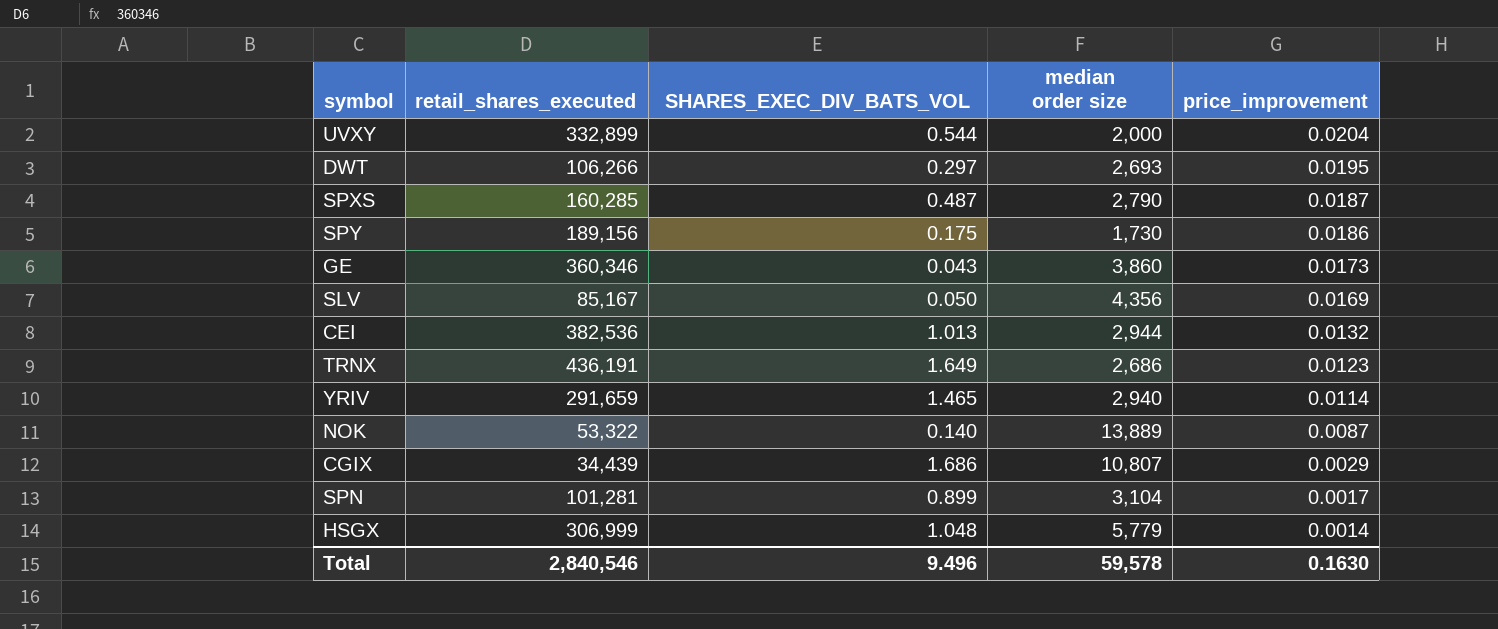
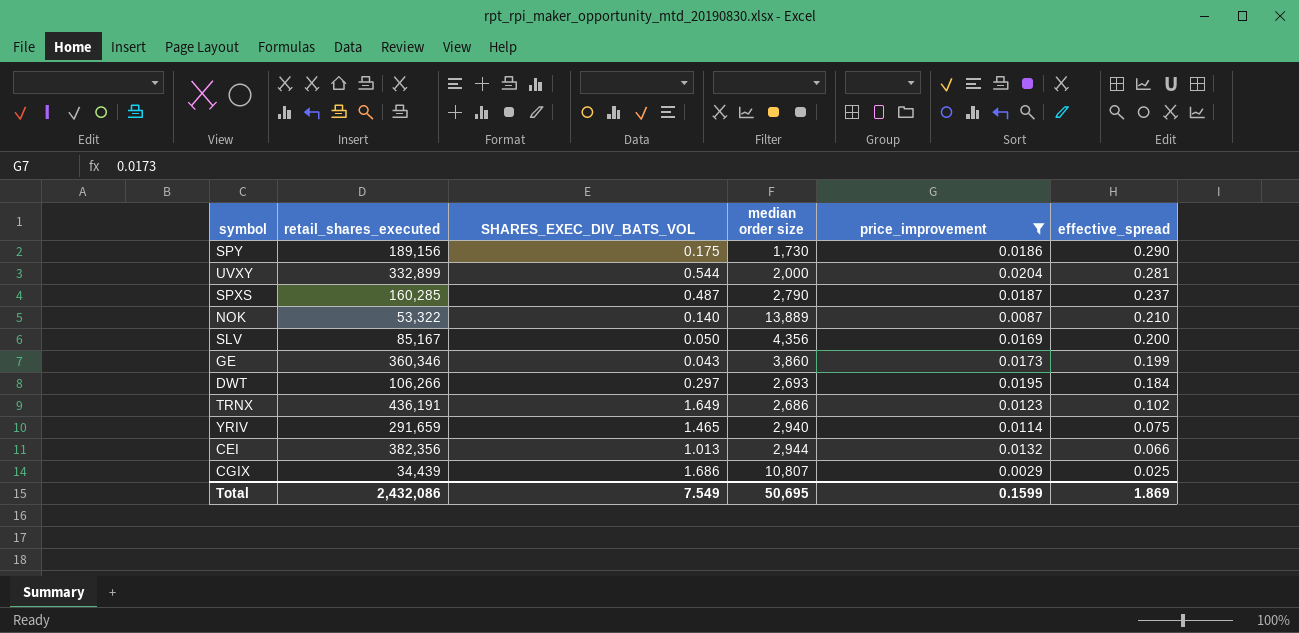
filter: none -> price_improvement >= 0.0029
row order: price_improvement descending -> effective_spread descending
column effective_spread | position: none -> 6
CEI | retail_shares_executed: 382,536 -> 382,356
Total | retail_shares_executed: 2,840,546 -> 2,432,086
Total | SHARES_EXEC_DIV_BATS_VOL: 9.496 -> 7.549
Total | median order size: 59,578 -> 50,695
Total | price_improvement: 0.1630 -> 0.1599

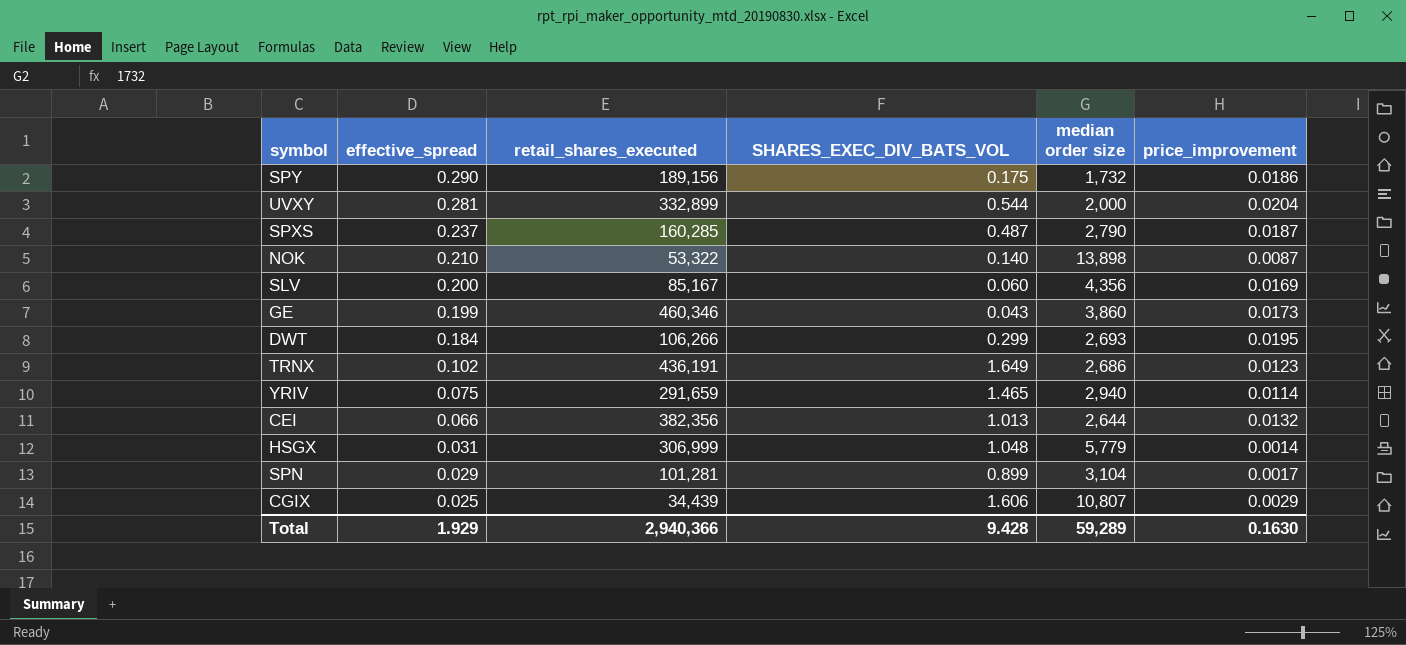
filter: price_improvement >= 0.0029 -> none
column effective_spread | position: 6 -> 2
SPY | median order size: 1,730 -> 1,732
NOK | median order size: 13,889 -> 13,898
SLV | SHARES_EXEC_DIV_BATS_VOL: 0.050 -> 0.060
GE | retail_shares_executed: 360,346 -> 460,346
DWT | SHARES_EXEC_DIV_BATS_VOL: 0.297 -> 0.299
CEI | median order size: 2,944 -> 2,644
CGIX | SHARES_EXEC_DIV_BATS_VOL: 1.686 -> 1.606
Total | effective_spread: 1.869 -> 1.929
Total | retail_shares_executed: 2,432,086 -> 2,940,366
Total | SHARES_EXEC_DIV_BATS_VOL: 7.549 -> 9.428
Total | median order size: 50,695 -> 59,289
Total | price_improvement: 0.1599 -> 0.1630

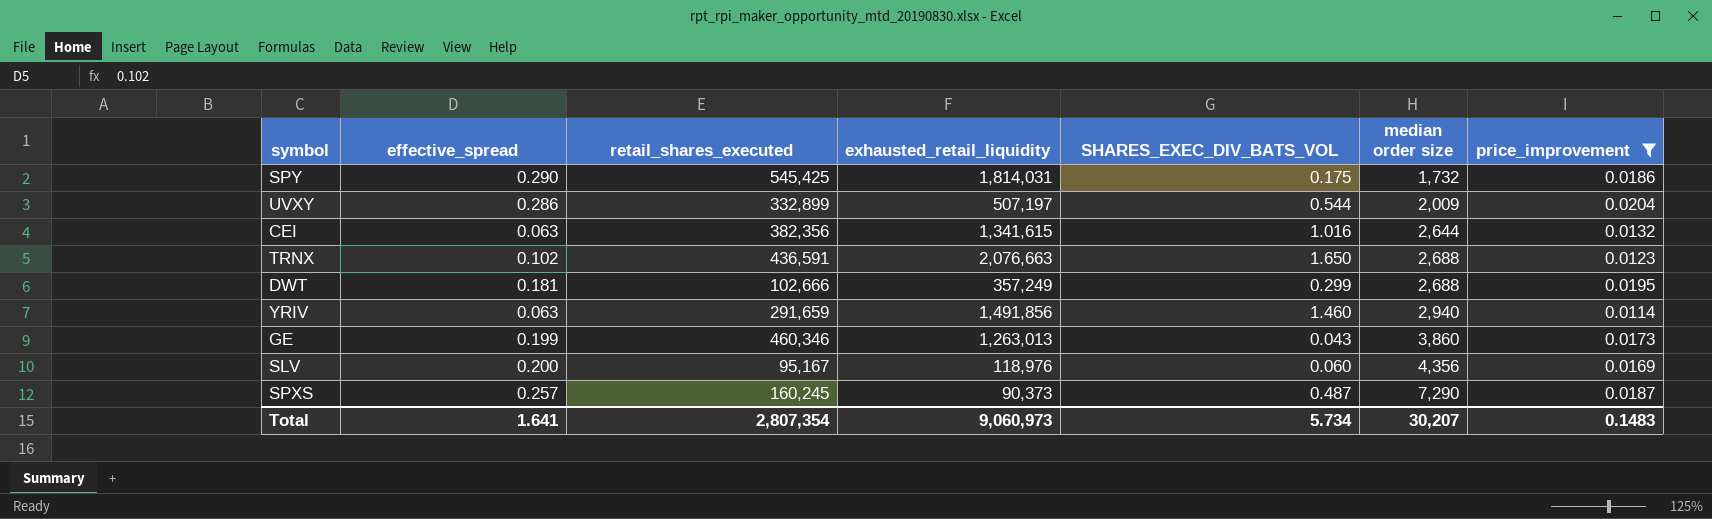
filter: none -> price_improvement >= 0.0114
row order: effective_spread descending -> median order size ascending
column exhausted_retail_liquidity | position: none -> 4
SPY | retail_shares_executed: 189,156 -> 545,425
UVXY | effective_spread: 0.281 -> 0.286
UVXY | median order size: 2,000 -> 2,009
CEI | effective_spread: 0.066 -> 0.063
CEI | SHARES_EXEC_DIV_BATS_VOL: 1.013 -> 1.016
TRNX | retail_shares_executed: 436,191 -> 436,591
TRNX | SHARES_EXEC_DIV_BATS_VOL: 1.649 -> 1.650
TRNX | median order size: 2,686 -> 2,688
DWT | effective_spread: 0.184 -> 0.181
DWT | retail_shares_executed: 106,266 -> 102,666
DWT | median order size: 2,693 -> 2,688
YRIV | effective_spread: 0.075 -> 0.063
YRIV | SHARES_EXEC_DIV_BATS_VOL: 1.465 -> 1.460
SLV | retail_shares_executed: 85,167 -> 95,167
SPXS | effective_spread: 0.237 -> 0.257
SPXS | retail_shares_executed: 160,285 -> 160,245
SPXS | median order size: 2,790 -> 7,290
Total | effective_spread: 1.929 -> 1.641
Total | retail_shares_executed: 2,940,366 -> 2,807,354
Total | SHARES_EXEC_DIV_BATS_VOL: 9.428 -> 5.734
Total | median order size: 59,289 -> 30,207
Total | price_improvement: 0.1630 -> 0.1483

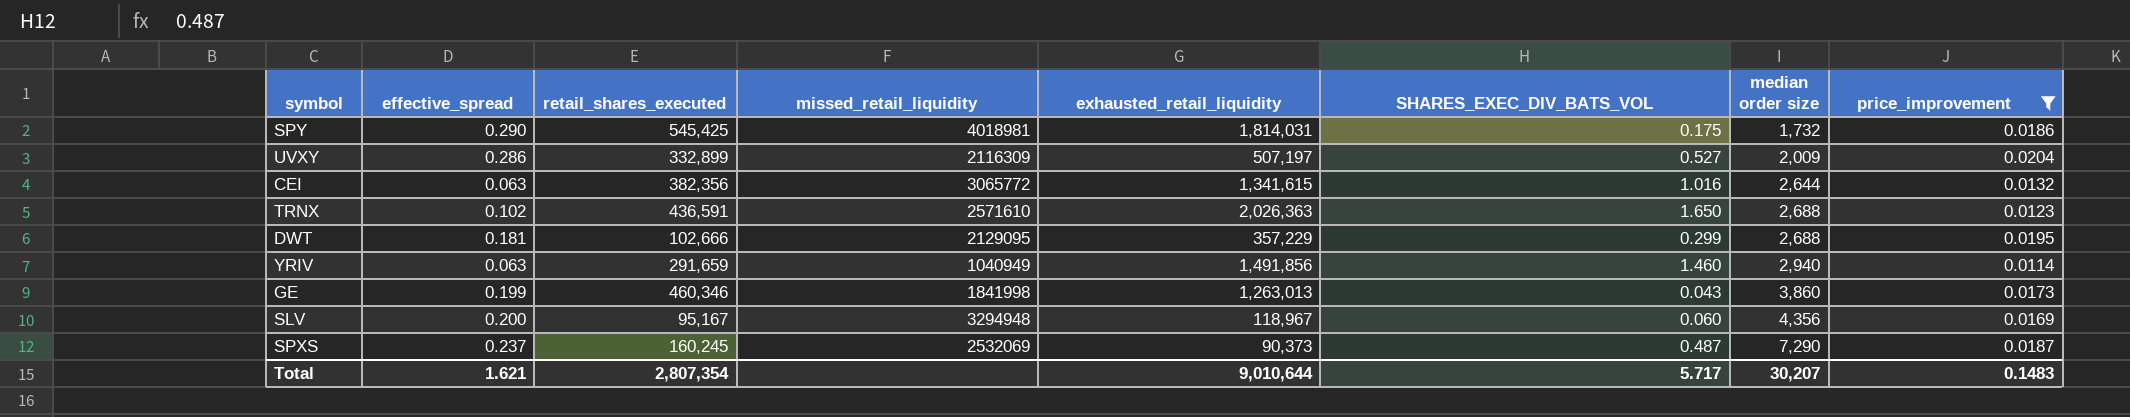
column missed_retail_liquidity | position: none -> 4
UVXY | SHARES_EXEC_DIV_BATS_VOL: 0.544 -> 0.527
TRNX | exhausted_retail_liquidity: 2,076,663 -> 2,026,363
DWT | exhausted_retail_liquidity: 357,249 -> 357,229
SLV | exhausted_retail_liquidity: 118,976 -> 118,967
SPXS | effective_spread: 0.257 -> 0.237
Total | effective_spread: 1.641 -> 1.621
Total | exhausted_retail_liquidity: 9,060,973 -> 9,010,644
Total | SHARES_EXEC_DIV_BATS_VOL: 5.734 -> 5.717

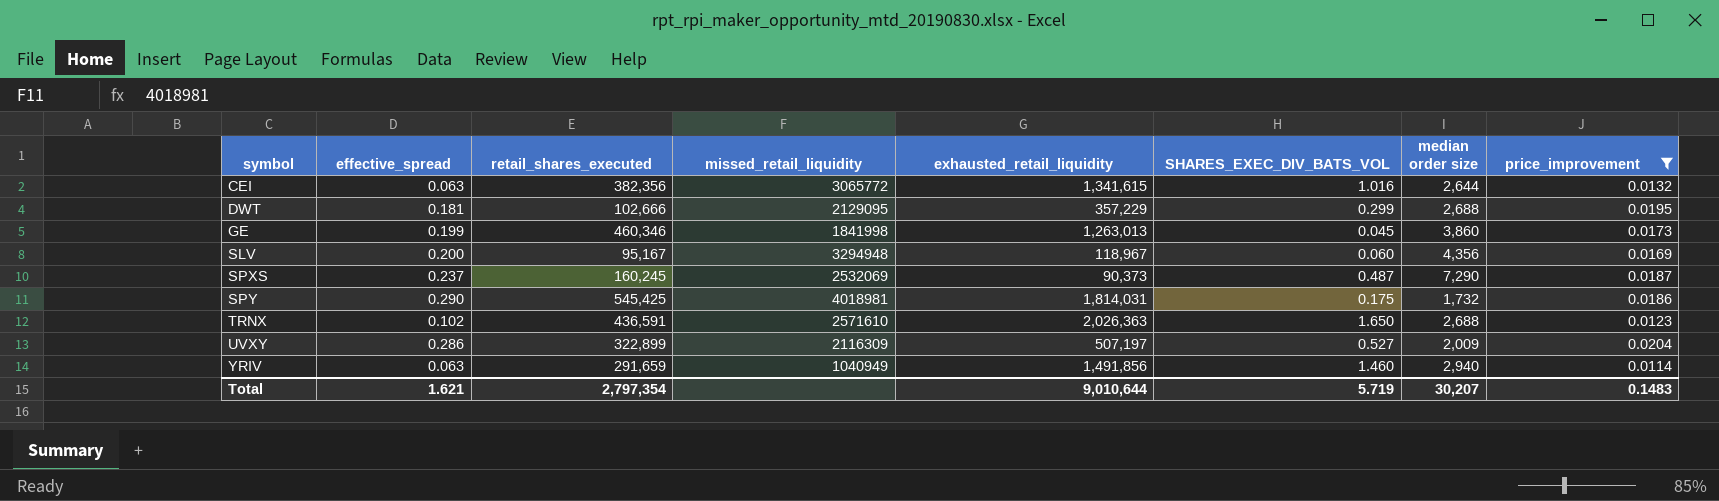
row order: median order size ascending -> symbol ascending
GE | SHARES_EXEC_DIV_BATS_VOL: 0.043 -> 0.045
UVXY | retail_shares_executed: 332,899 -> 322,899
Total | retail_shares_executed: 2,807,354 -> 2,797,354
Total | SHARES_EXEC_DIV_BATS_VOL: 5.717 -> 5.719

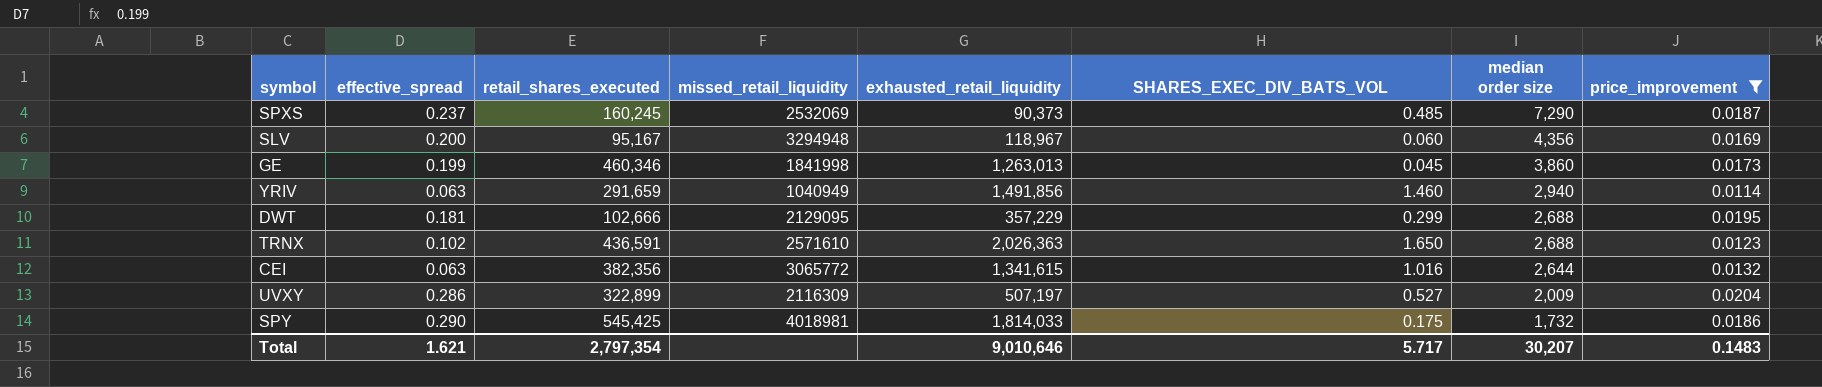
row order: symbol ascending -> median order size descending
SPXS | SHARES_EXEC_DIV_BATS_VOL: 0.487 -> 0.485
SPY | exhausted_retail_liquidity: 1,814,031 -> 1,814,033
Total | exhausted_retail_liquidity: 9,010,644 -> 9,010,646
Total | SHARES_EXEC_DIV_BATS_VOL: 5.719 -> 5.717

